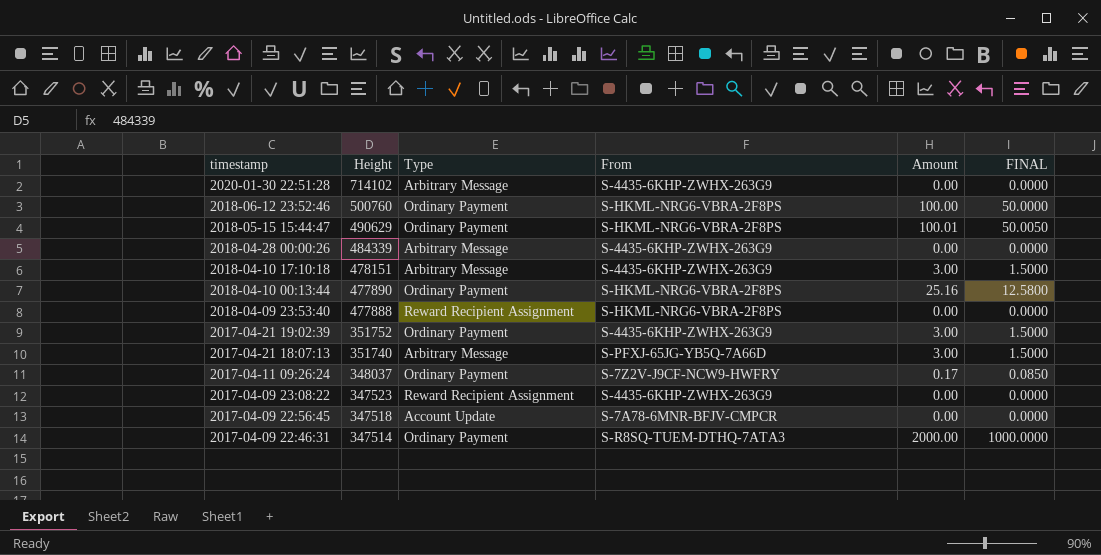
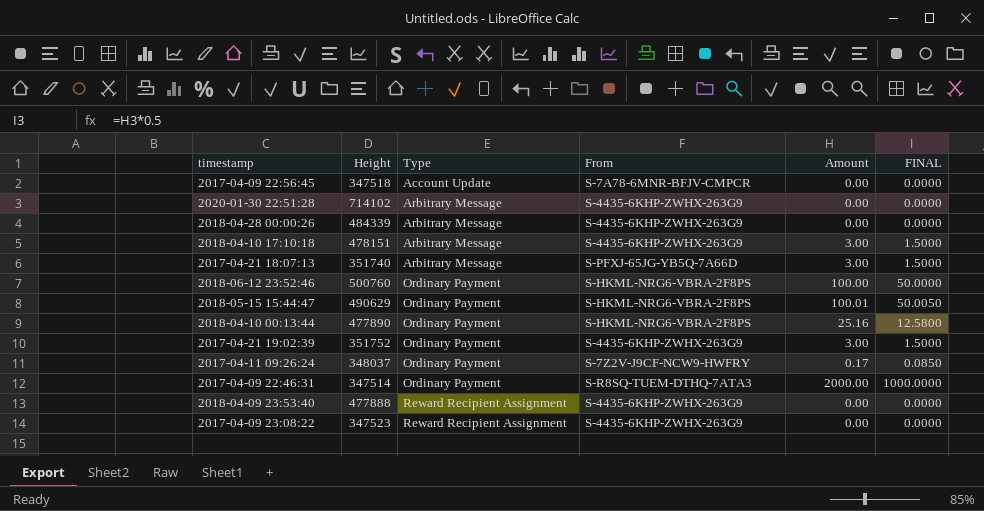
row order: timestamp descending -> Type ascending
2018-04-09 23:53:40 | From: S-HKML-NRG6-VBRA-2F8PS -> S-4435-6KHP-ZWHX-263G9

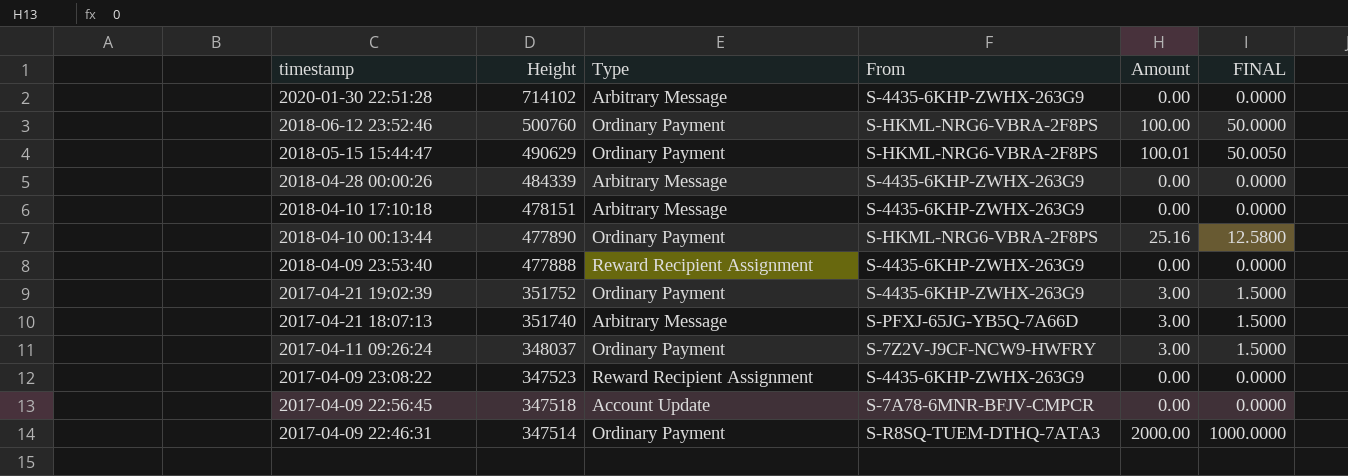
row order: Type ascending -> timestamp descending
2018-04-10 17:10:18 | Amount: 3.00 -> 0.00
2018-04-10 17:10:18 | FINAL: 1.5000 -> 0.0000
2017-04-11 09:26:24 | Amount: 0.17 -> 3.00
2017-04-11 09:26:24 | FINAL: 0.0850 -> 1.5000

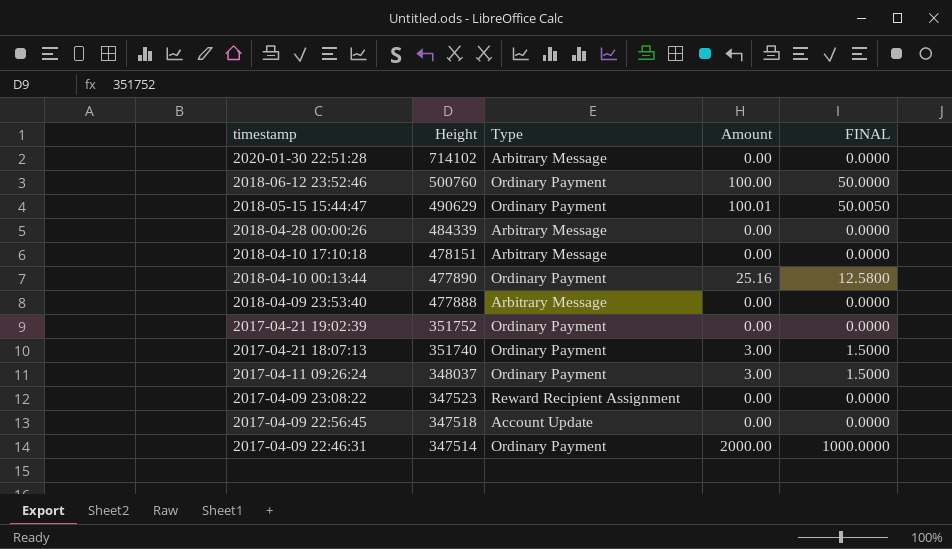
column From | position: 4 -> none
2018-04-09 23:53:40 | Type: Reward Recipient Assignment -> Arbitrary Message
2017-04-21 19:02:39 | Amount: 3.00 -> 0.00
2017-04-21 19:02:39 | FINAL: 1.5000 -> 0.0000
2017-04-21 18:07:13 | Type: Arbitrary Message -> Ordinary Payment

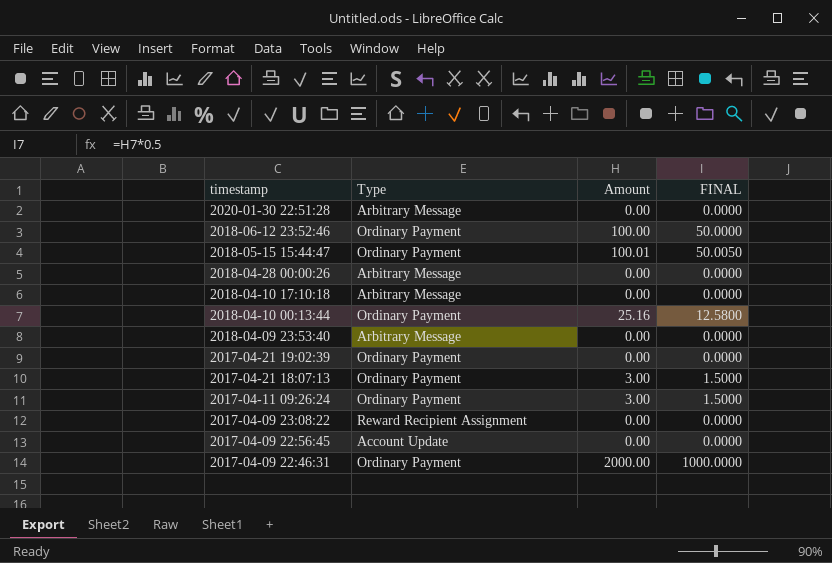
column Height | position: 2 -> none

